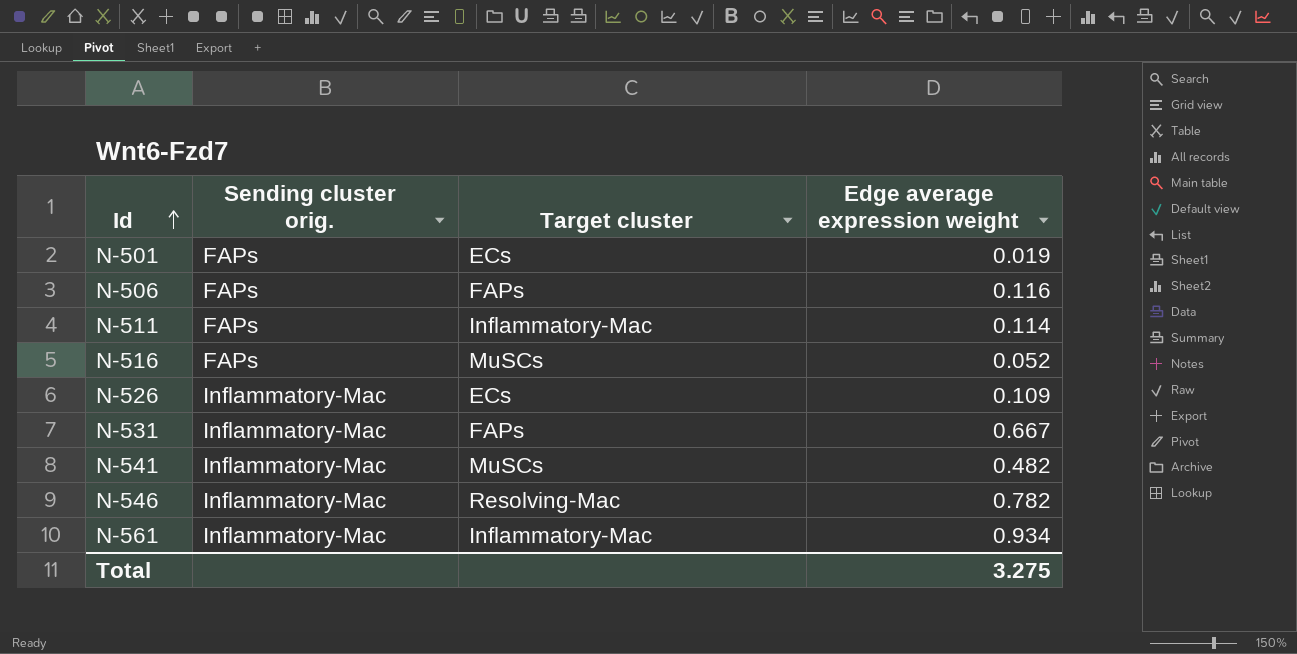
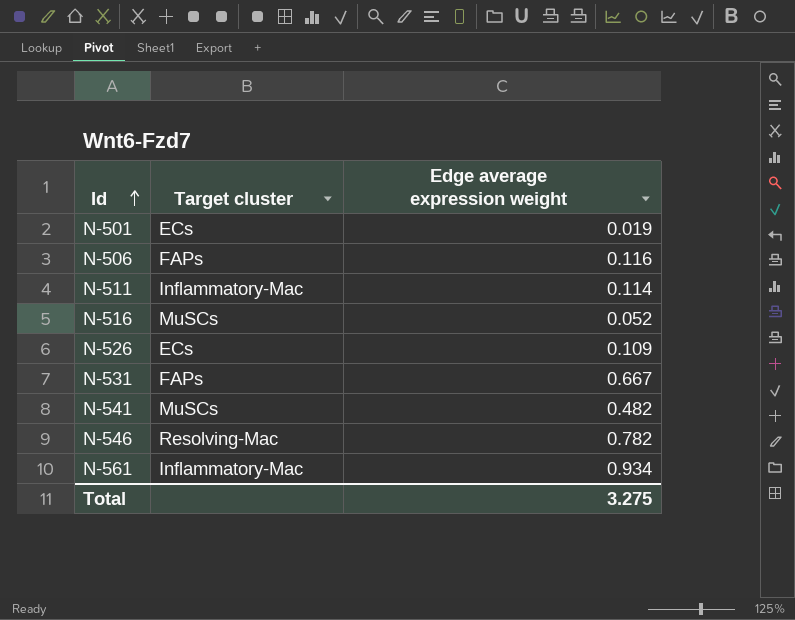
column Sending cluster orig. | position: 2 -> none

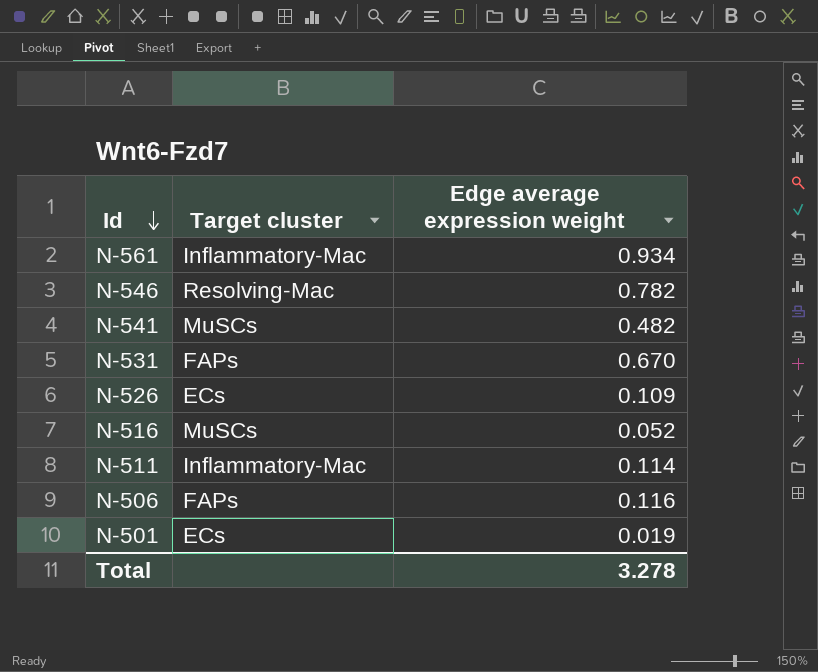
row order: Id ascending -> Id descending
N-531 | Edge average expression weight: 0.667 -> 0.670
Total | Edge average expression weight: 3.275 -> 3.278

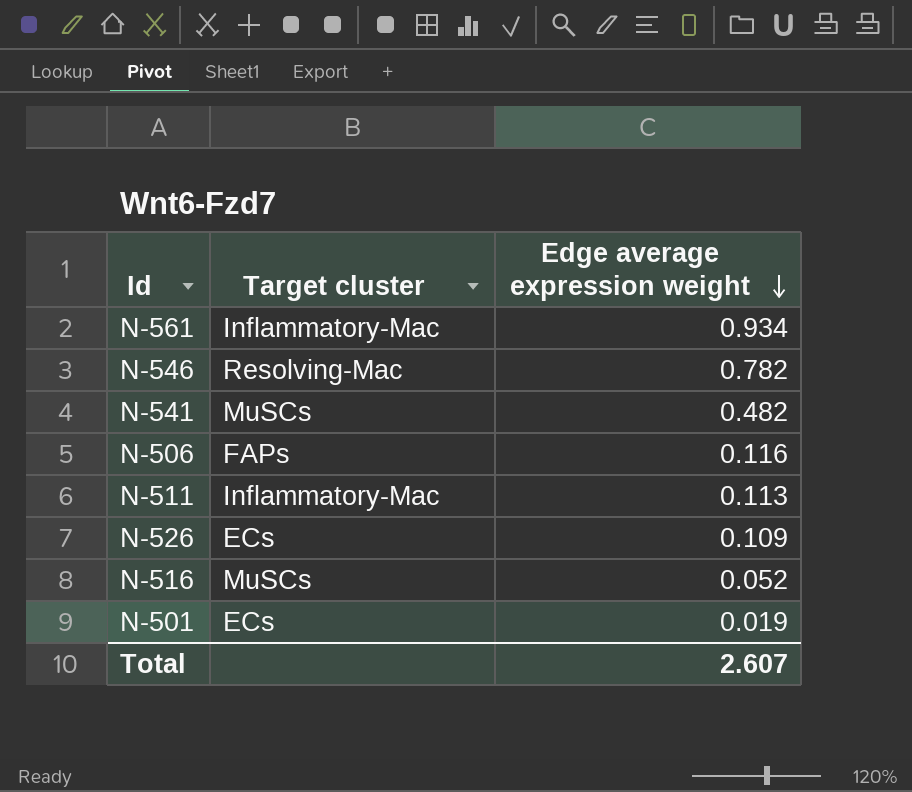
row order: Id descending -> Edge average expression weight descending
row N-531: FAPs | 0.670 -> none
N-511 | Edge average expression weight: 0.114 -> 0.113
Total | Edge average expression weight: 3.278 -> 2.607

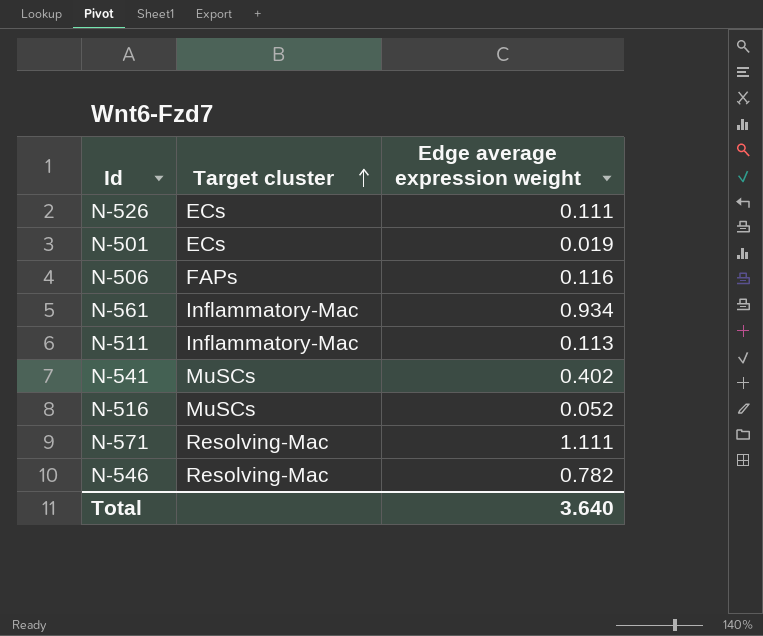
row order: Edge average expression weight descending -> Target cluster ascending
N-526 | Edge average expression weight: 0.109 -> 0.111
N-541 | Edge average expression weight: 0.482 -> 0.402
row N-571: none -> Resolving-Mac | 1.111
Total | Edge average expression weight: 2.607 -> 3.640

